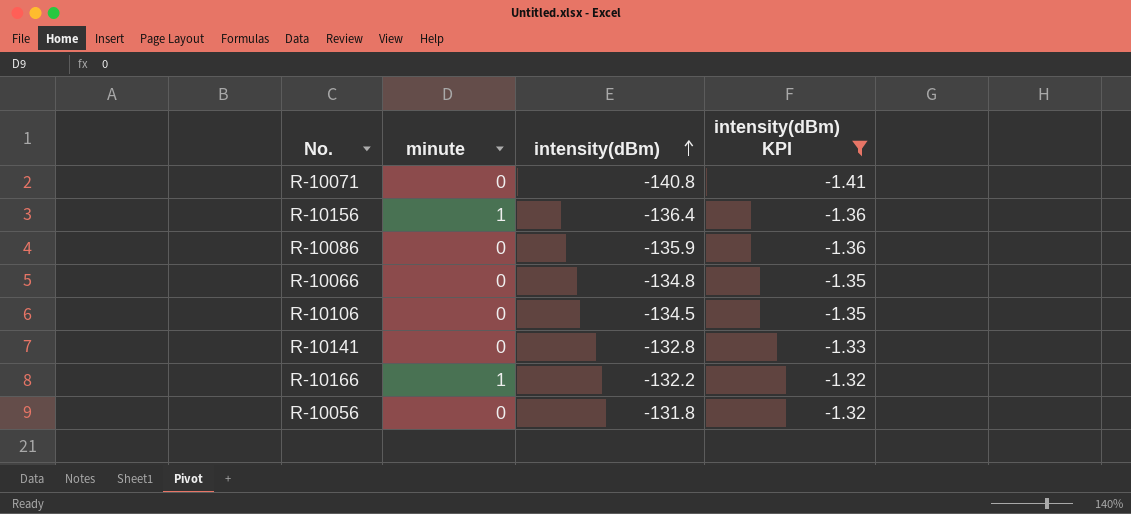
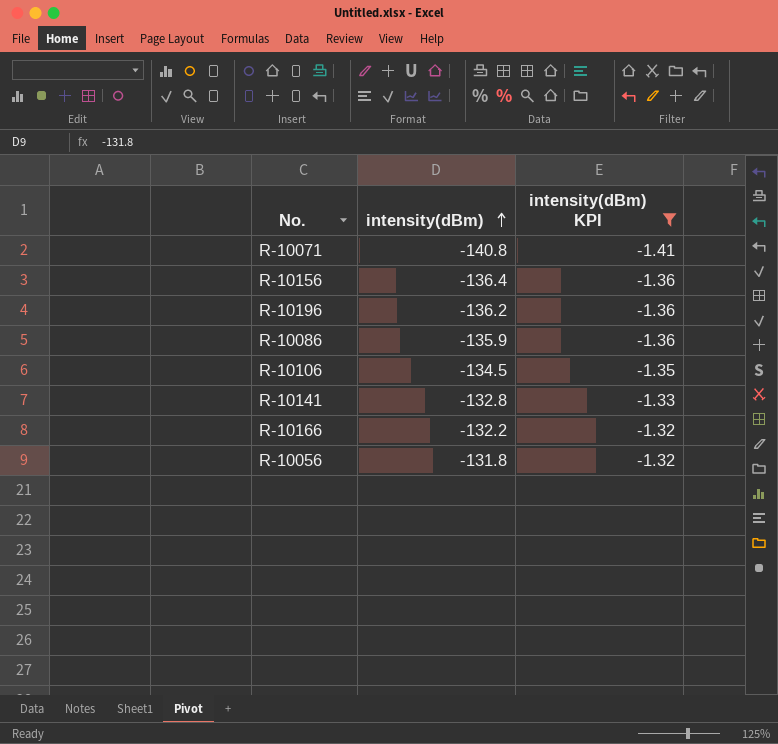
column minute | position: 2 -> none
row R-10066: 0 | -134.8 | -1.35 -> none
row R-10196: none -> -136.2 | -1.36

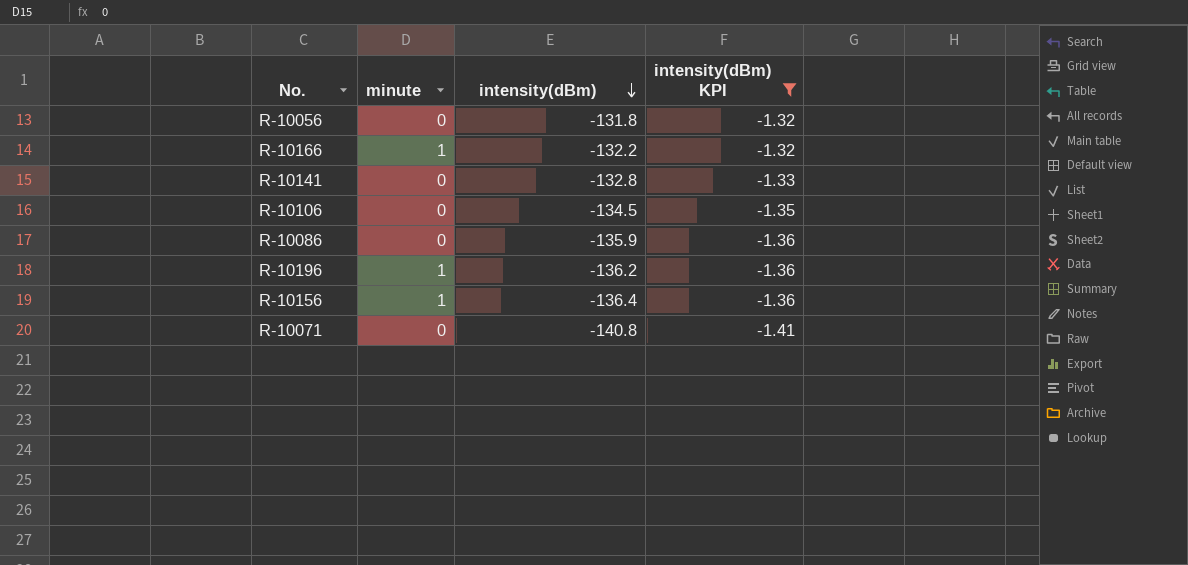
row order: intensity(dBm) ascending -> intensity(dBm) descending
column minute | position: none -> 2

